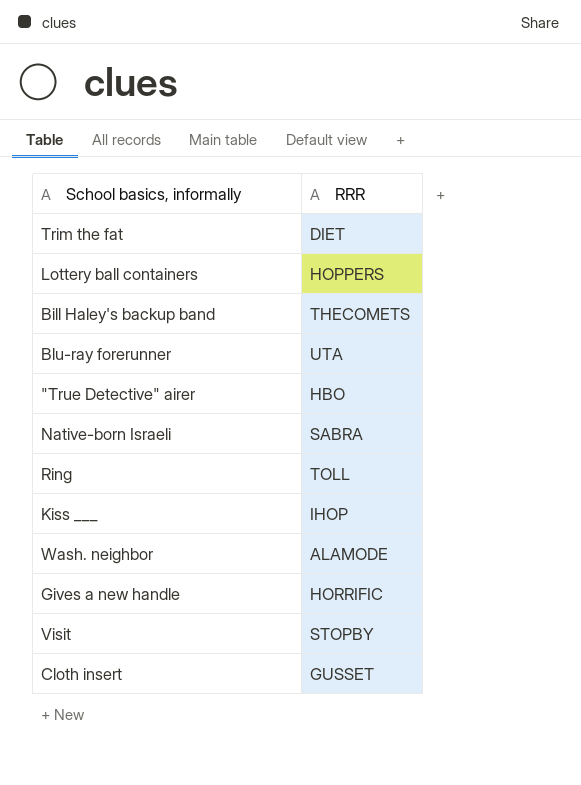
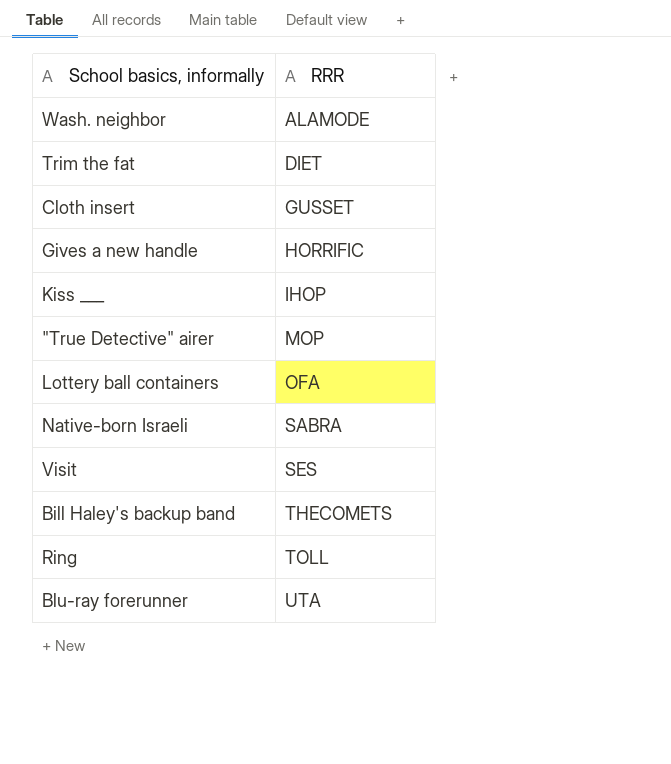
row order: none -> RRR ascending
"True Detective" airer | RRR: HBO -> MOP
Lottery ball containers | RRR: HOPPERS -> OFA
Visit | RRR: STOPBY -> SES

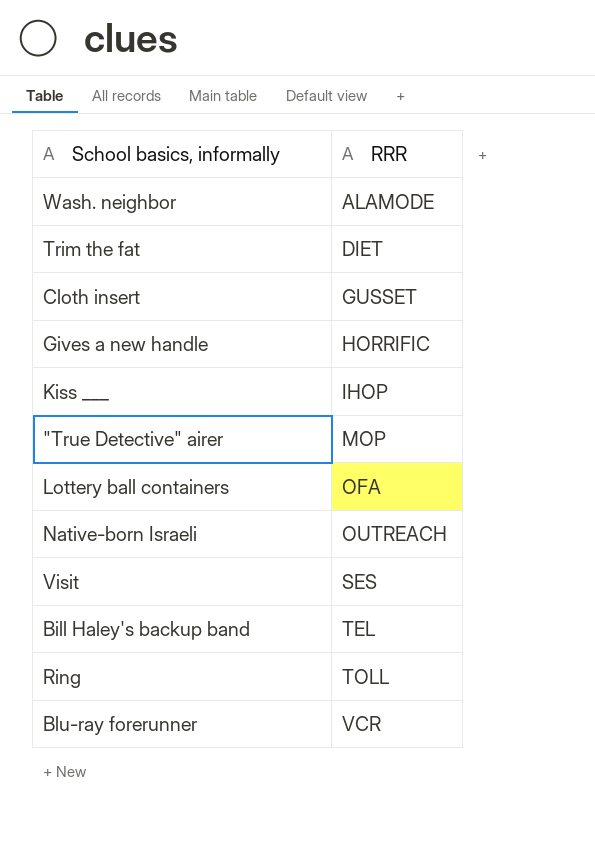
Native-born Israeli | RRR: SABRA -> OUTREACH
Bill Haley's backup band | RRR: THECOMETS -> TEL
Blu-ray forerunner | RRR: UTA -> VCR

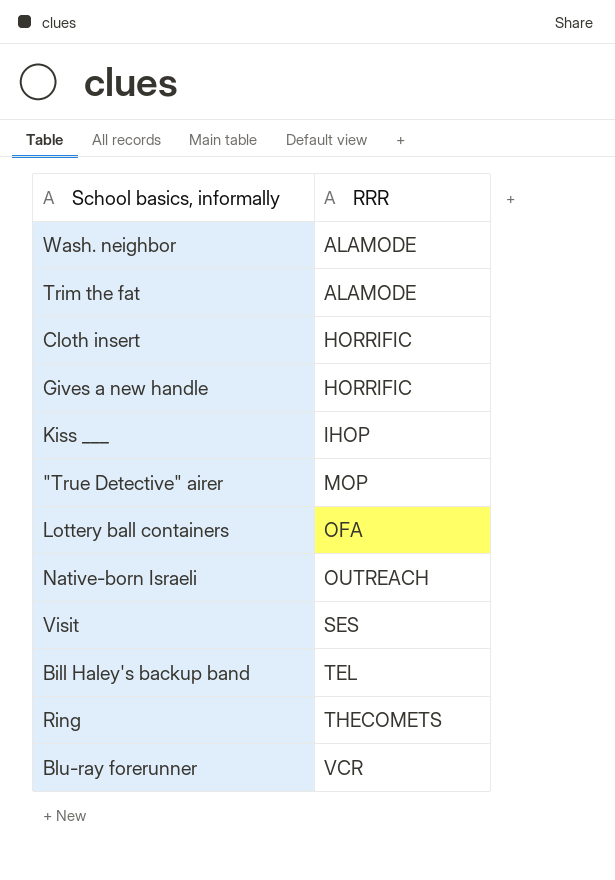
Trim the fat | RRR: DIET -> ALAMODE
Cloth insert | RRR: GUSSET -> HORRIFIC
Ring | RRR: TOLL -> THECOMETS

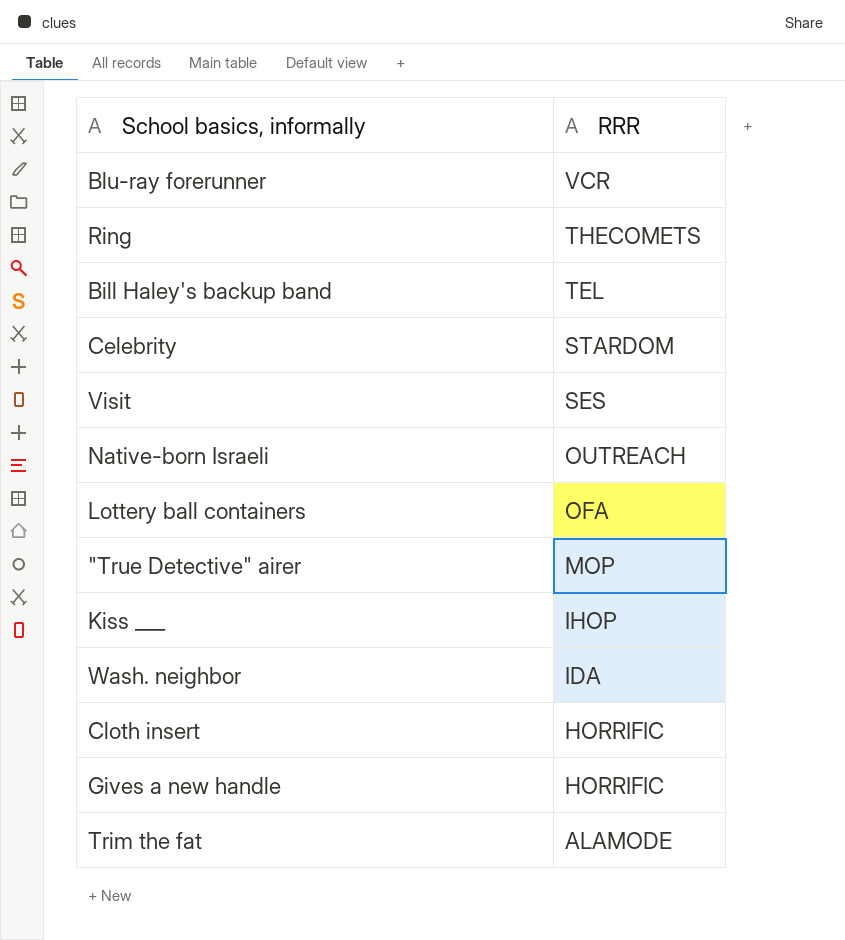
row order: RRR ascending -> RRR descending
row Celebrity: none -> STARDOM
Wash. neighbor | RRR: ALAMODE -> IDA

